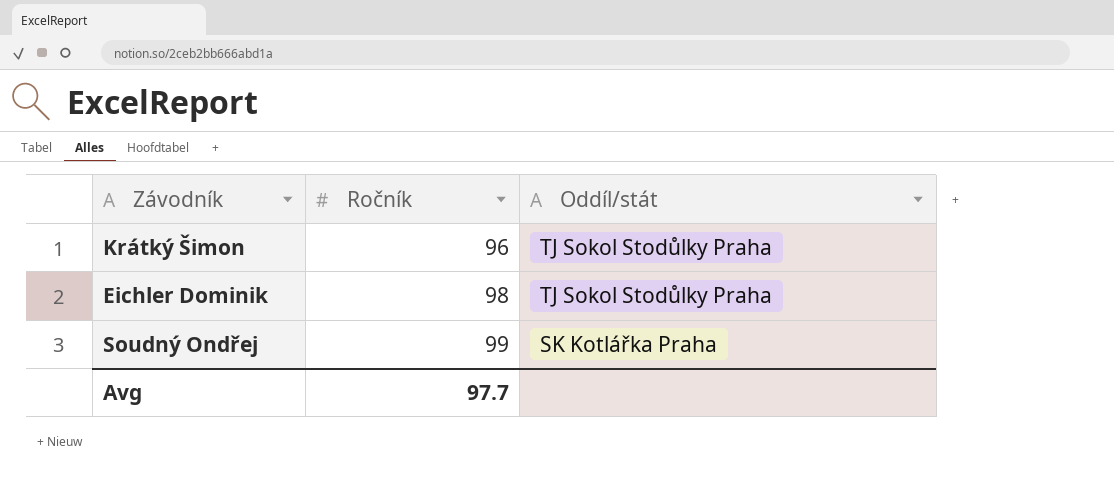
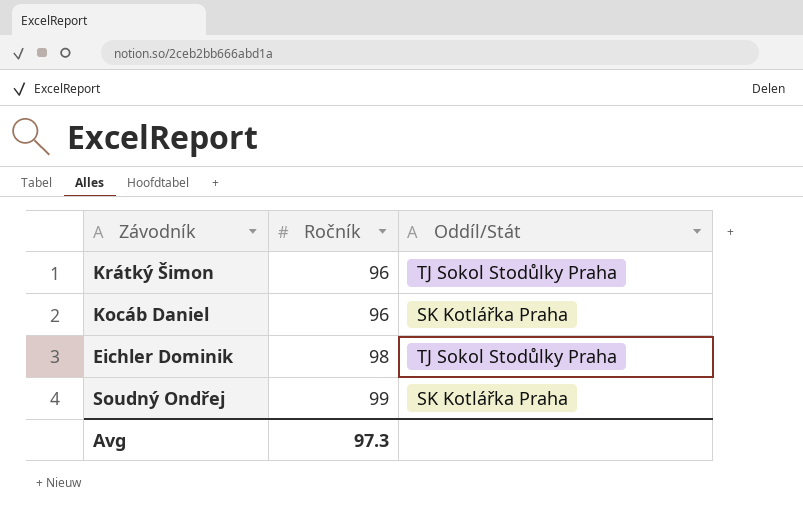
column name: Oddíl/stát -> Oddíl/Stát
row Kocáb Daniel: none -> 96 | SK Kotlářka Praha
Avg | Ročník: 97.7 -> 97.3

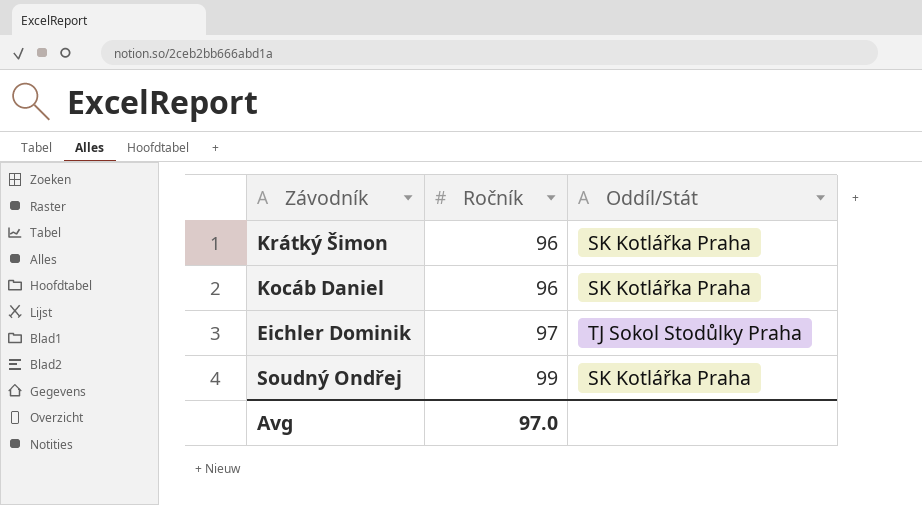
Krátký Šimon | Oddíl/Stát: TJ Sokol Stodůlky Praha -> SK Kotlářka Praha
Eichler Dominik | Ročník: 98 -> 97
Avg | Ročník: 97.3 -> 97.0

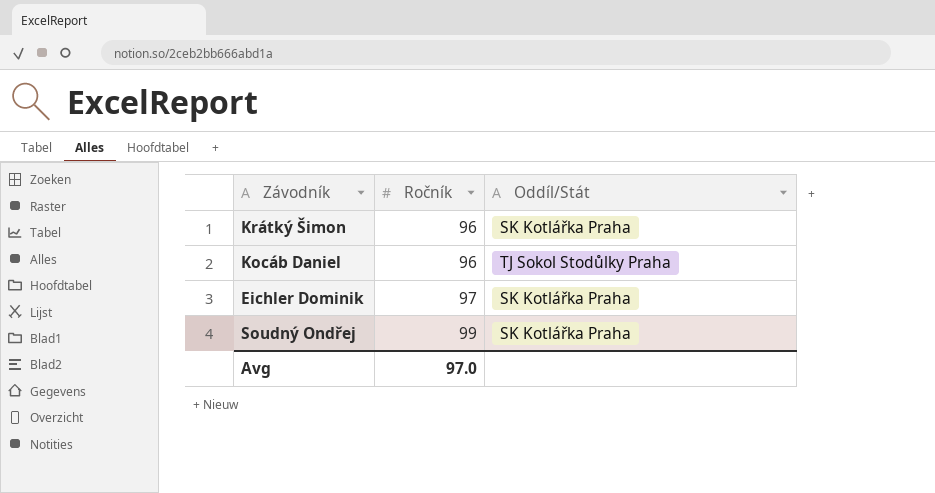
Kocáb Daniel | Oddíl/Stát: SK Kotlářka Praha -> TJ Sokol Stodůlky Praha
Eichler Dominik | Oddíl/Stát: TJ Sokol Stodůlky Praha -> SK Kotlářka Praha

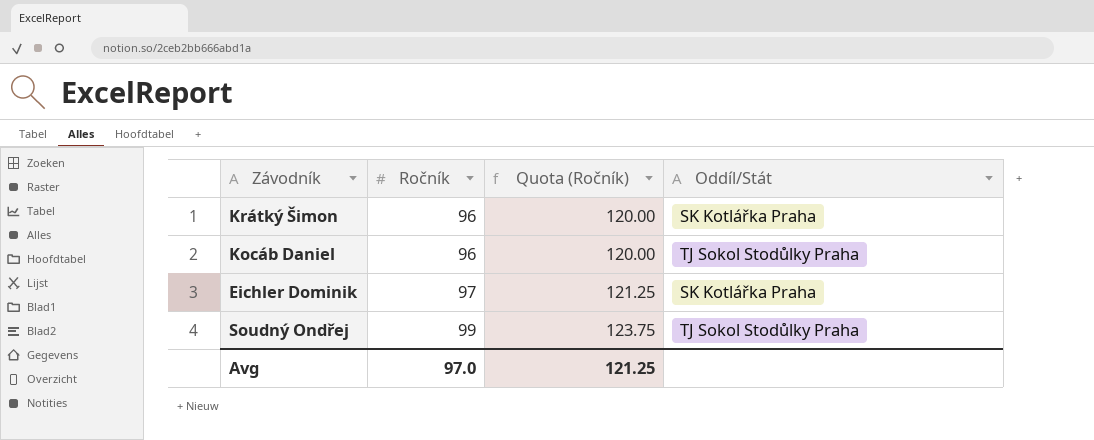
column Quota (Ročník) | formula: none -> [Ročník] * 1.25
Soudný Ondřej | Oddíl/Stát: SK Kotlářka Praha -> TJ Sokol Stodůlky Praha

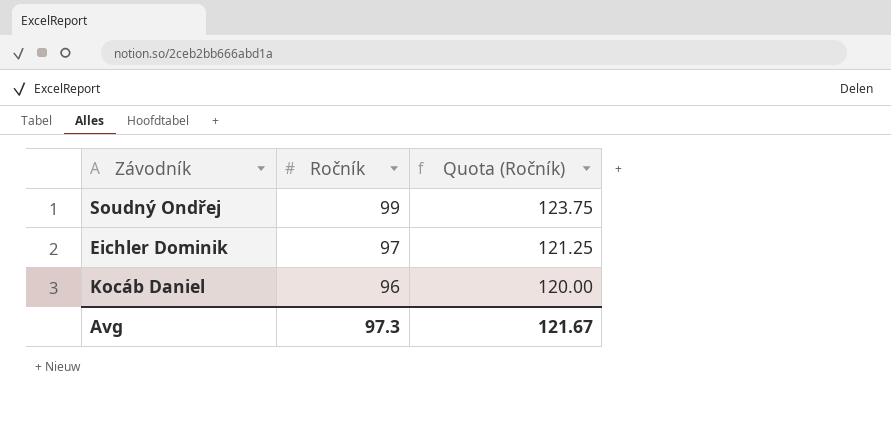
row order: Ročník ascending -> Ročník descending
column Oddíl/Stát | position: 4 -> none
row Krátký Šimon: 96 | 120.00 | SK Kotlářka Praha -> none
Avg | Ročník: 97.0 -> 97.3
Avg | Quota (Ročník): 121.25 -> 121.67

